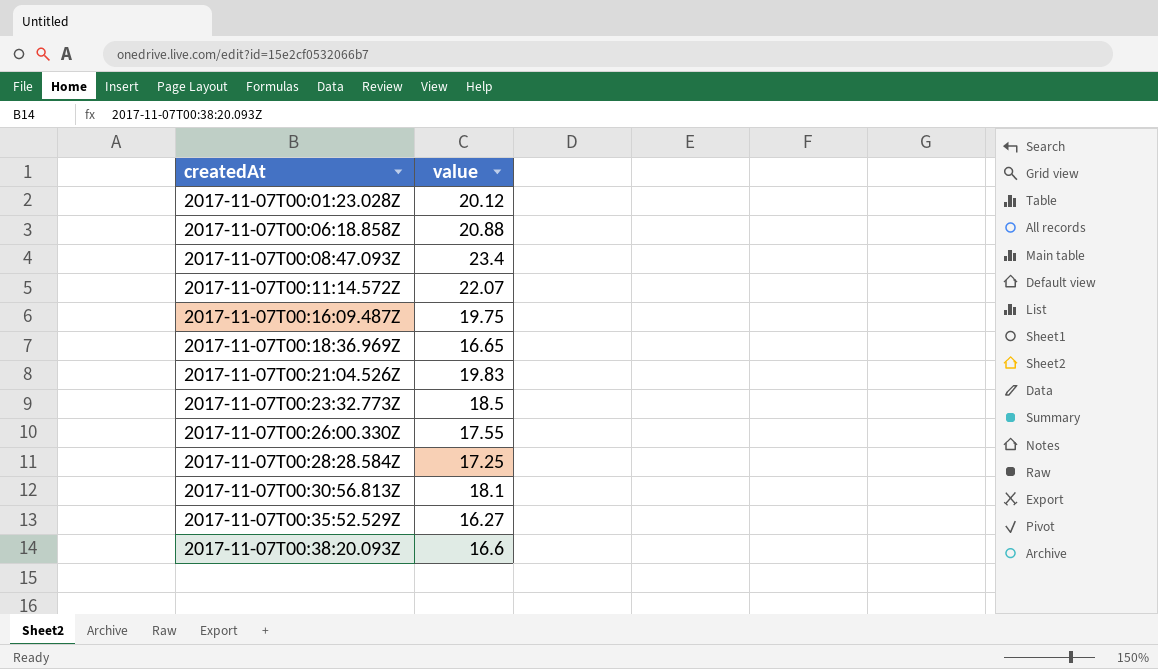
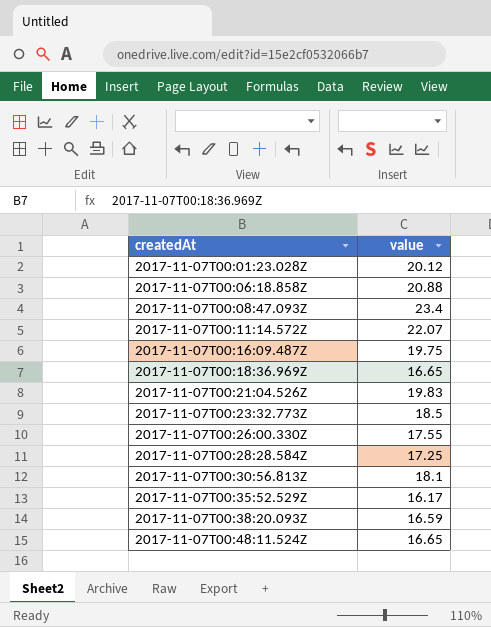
2017-11-07T00:35:52.529Z | value: 16.27 -> 16.17
2017-11-07T00:38:20.093Z | value: 16.6 -> 16.59
row 2017-11-07T00:48:11.524Z: none -> 16.65

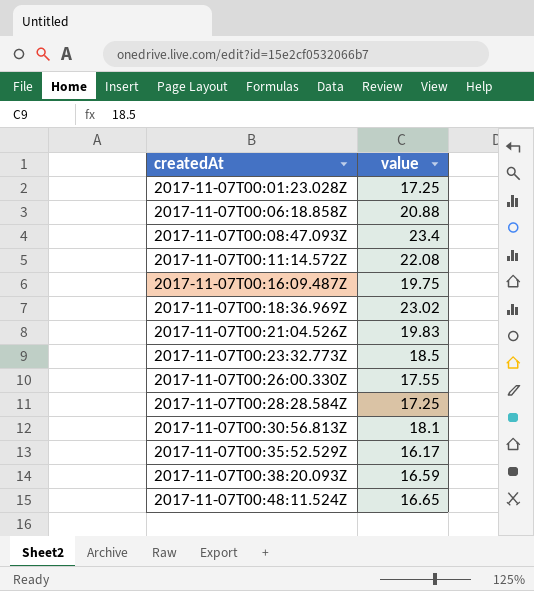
2017-11-07T00:01:23.028Z | value: 20.12 -> 17.25
2017-11-07T00:11:14.572Z | value: 22.07 -> 22.08
2017-11-07T00:18:36.969Z | value: 16.65 -> 23.02

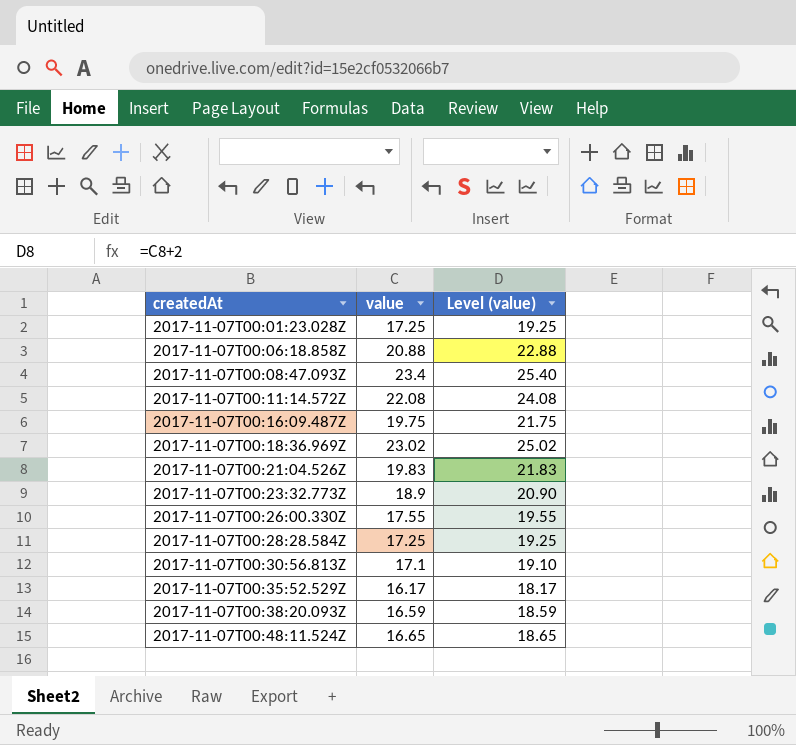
column Level (value) | formula: none -> [value] + 2
2017-11-07T00:23:32.773Z | value: 18.5 -> 18.9
2017-11-07T00:30:56.813Z | value: 18.1 -> 17.1

